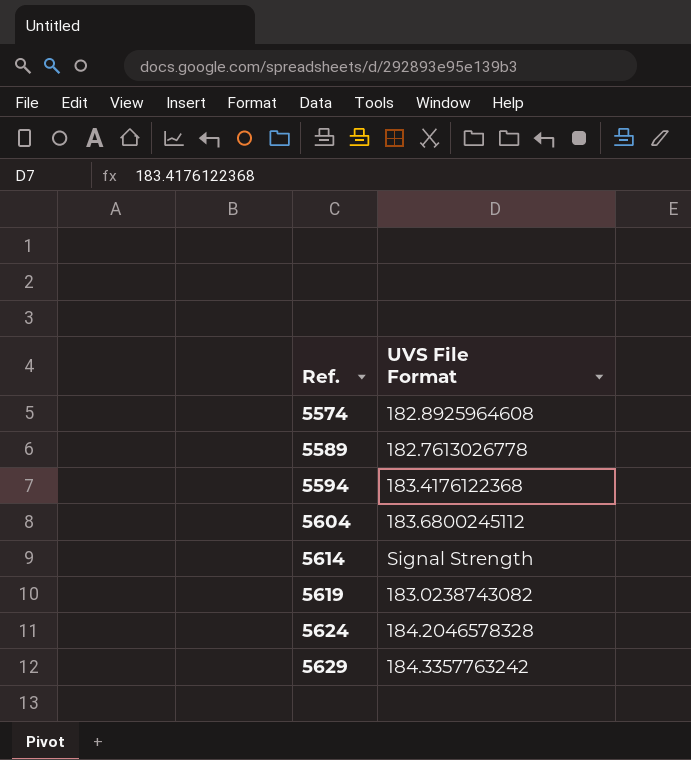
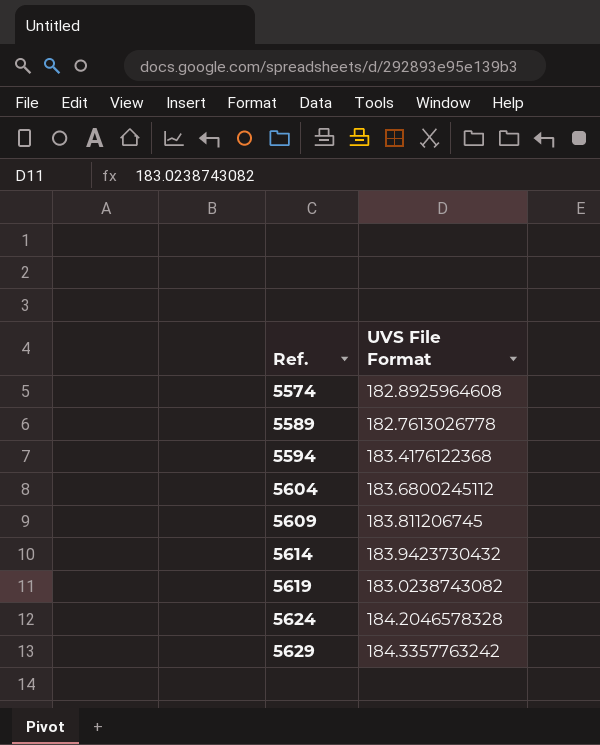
row 5609: none -> 183.811206745
5614 | UVS File Format: Signal Strength -> 183.9423730432

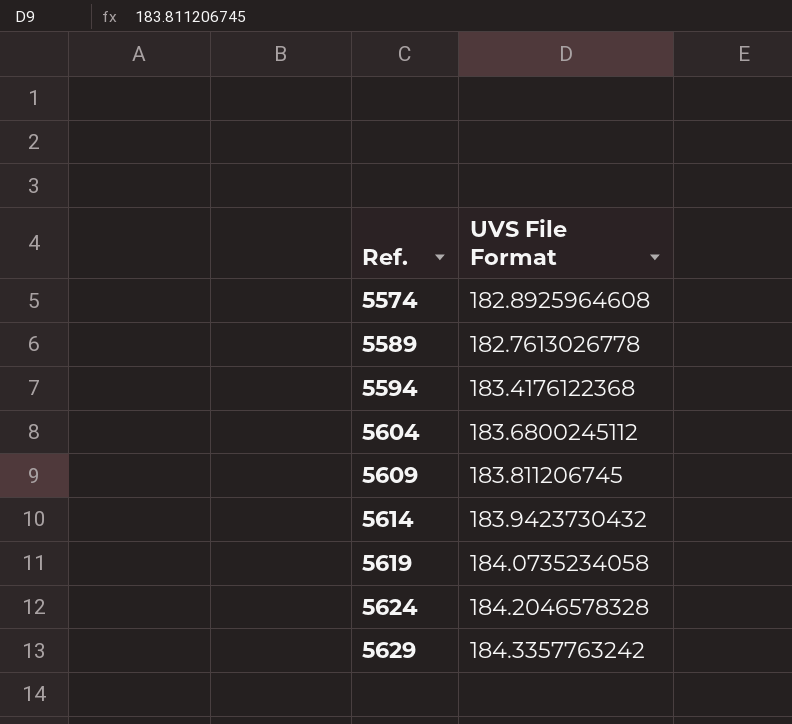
5619 | UVS File Format: 183.0238743082 -> 184.0735234058

